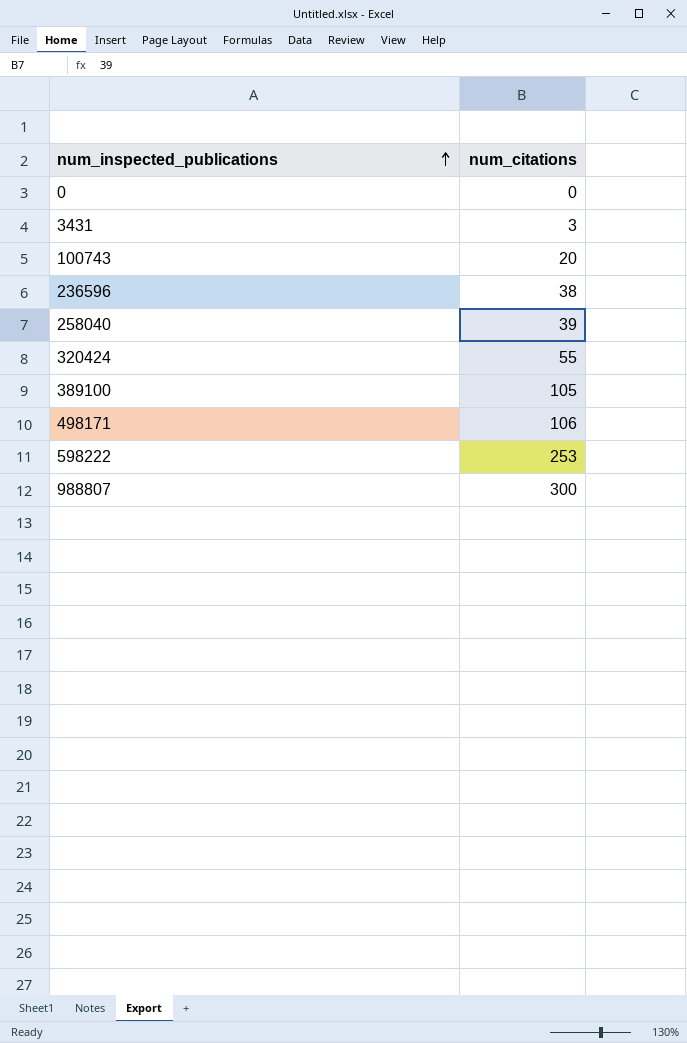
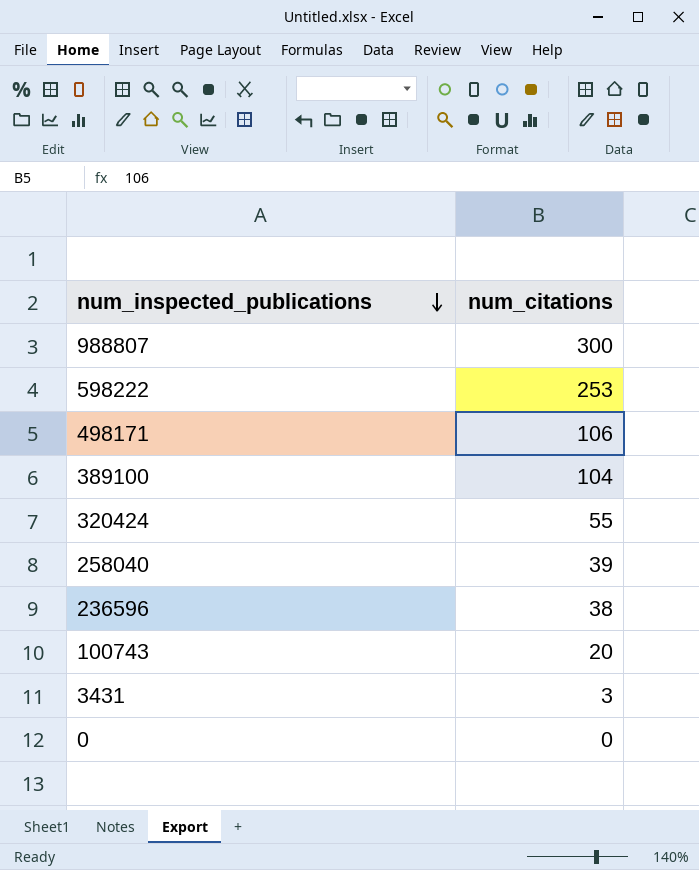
row order: num_inspected_publications ascending -> num_inspected_publications descending
389100 | num_citations: 105 -> 104

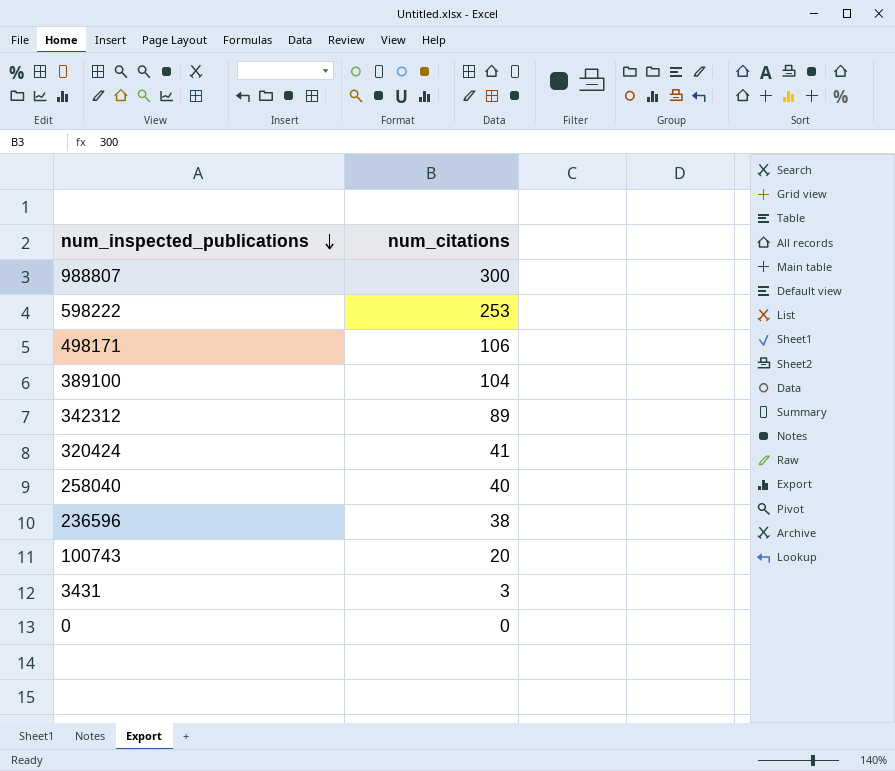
row 342312: none -> 89
320424 | num_citations: 55 -> 41
258040 | num_citations: 39 -> 40

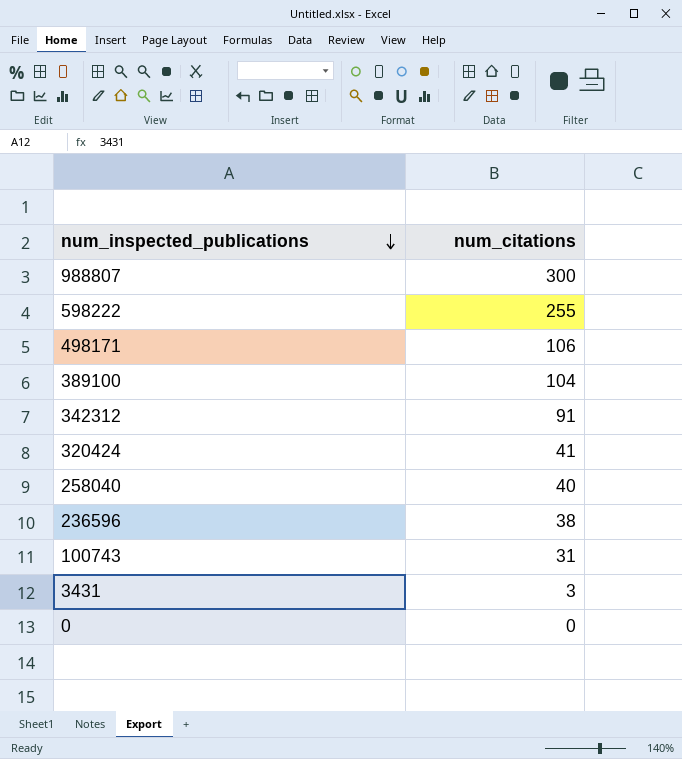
598222 | num_citations: 253 -> 255
342312 | num_citations: 89 -> 91
100743 | num_citations: 20 -> 31

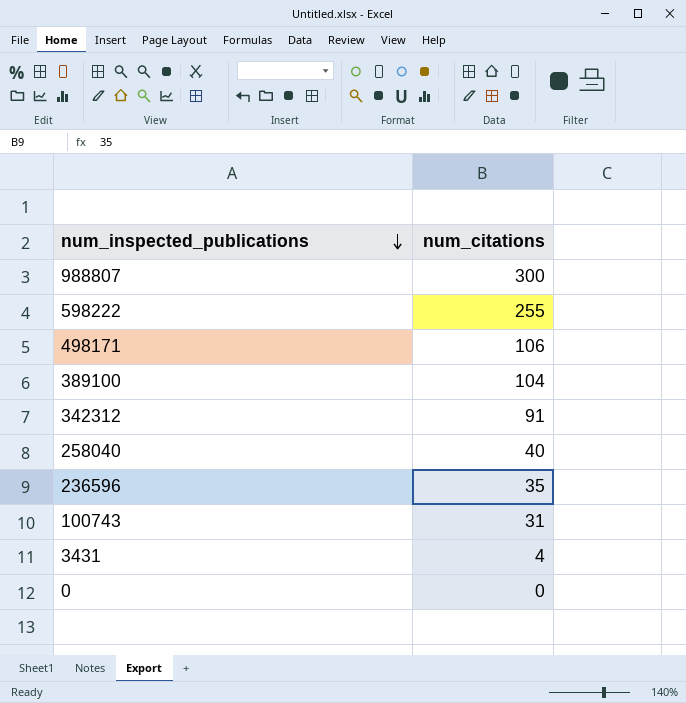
row 320424: 41 -> none
236596 | num_citations: 38 -> 35
3431 | num_citations: 3 -> 4

